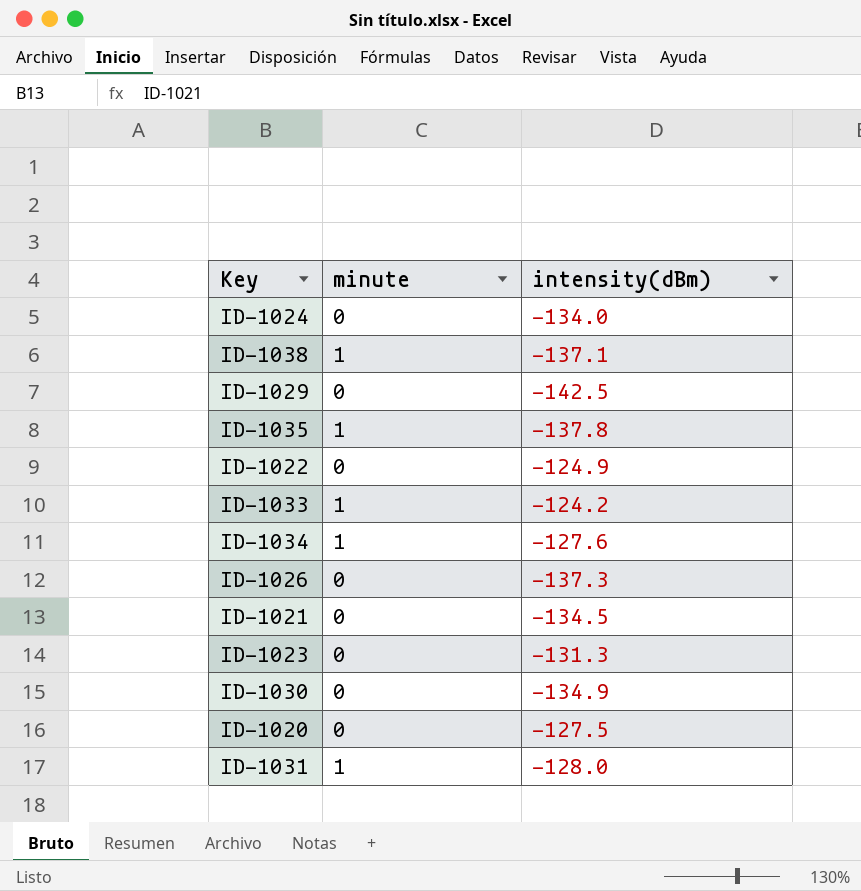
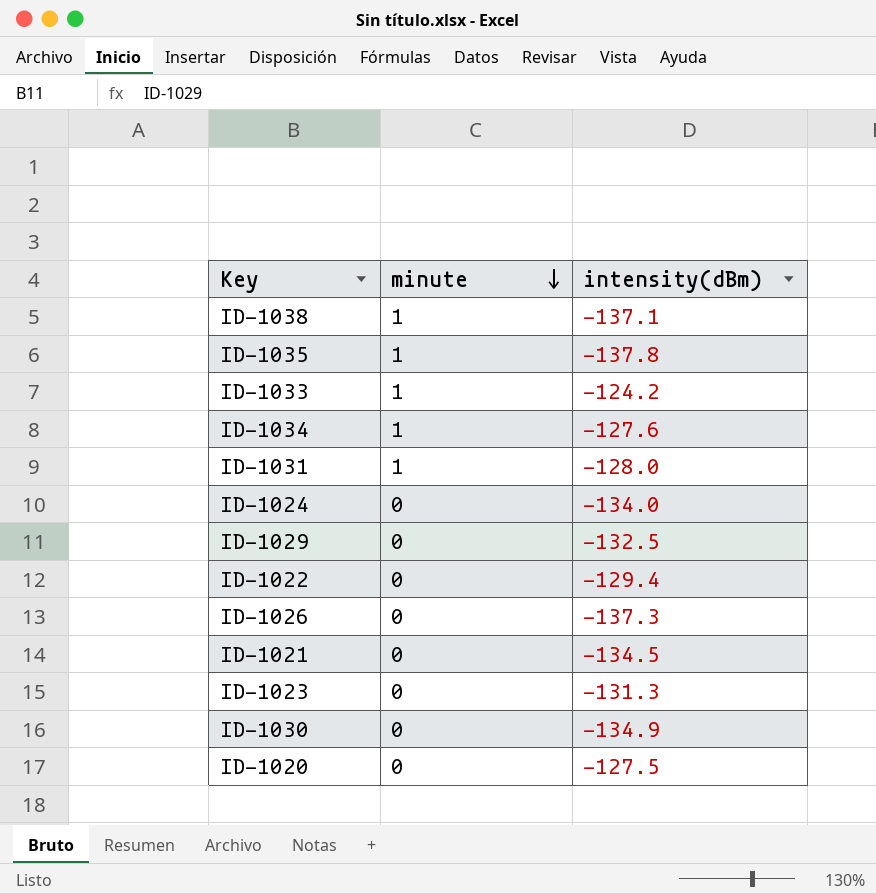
row order: none -> minute descending
ID-1029 | intensity(dBm): -142.5 -> -132.5
ID-1022 | intensity(dBm): -124.9 -> -129.4

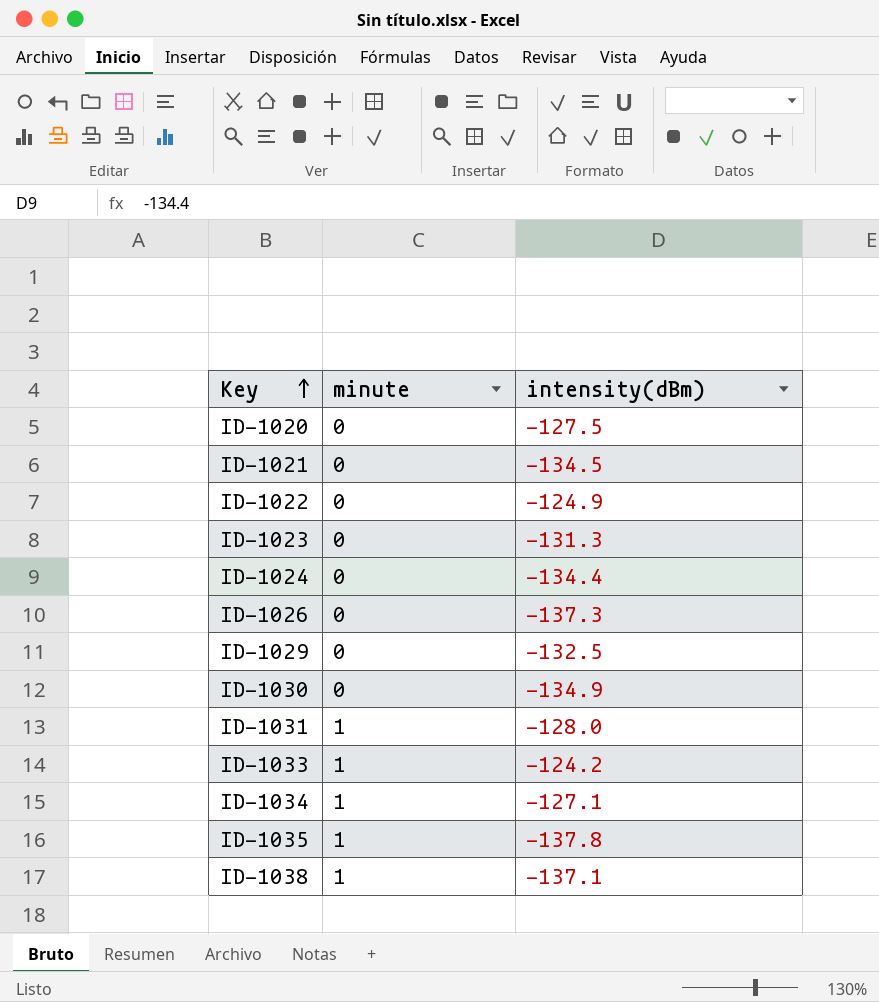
row order: minute descending -> Key ascending
ID-1022 | intensity(dBm): -129.4 -> -124.9
ID-1024 | intensity(dBm): -134.0 -> -134.4
ID-1034 | intensity(dBm): -127.6 -> -127.1

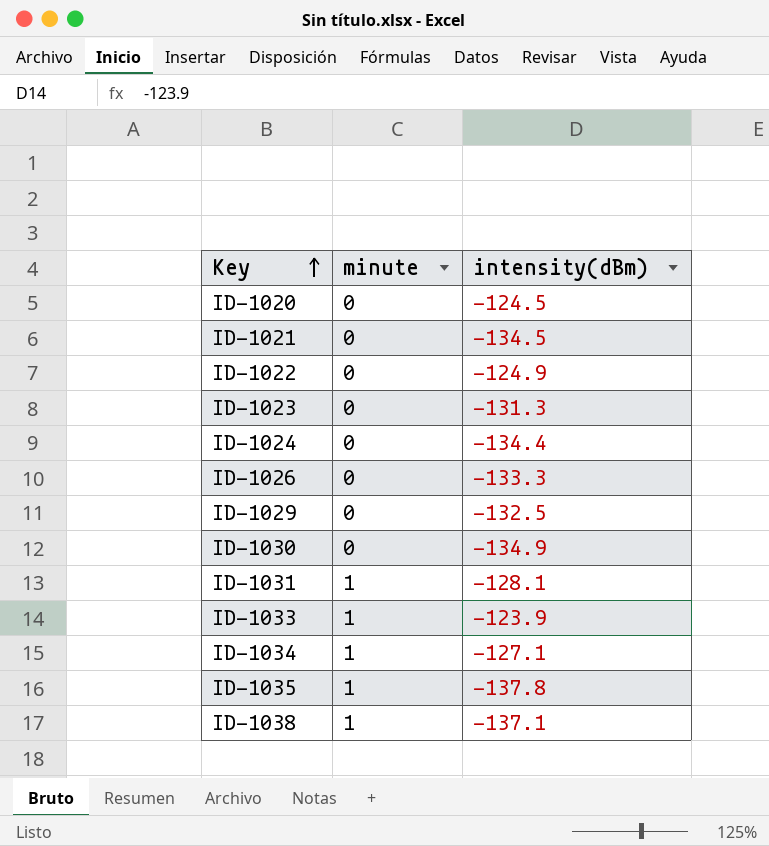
ID-1020 | intensity(dBm): -127.5 -> -124.5
ID-1026 | intensity(dBm): -137.3 -> -133.3
ID-1031 | intensity(dBm): -128.0 -> -128.1
ID-1033 | intensity(dBm): -124.2 -> -123.9

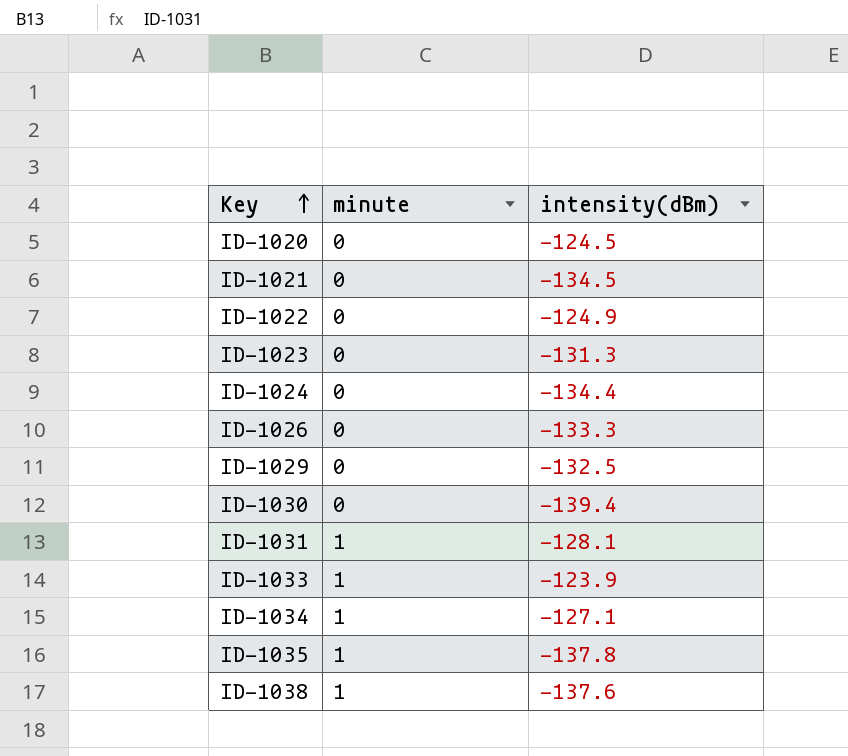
ID-1030 | intensity(dBm): -134.9 -> -139.4
ID-1038 | intensity(dBm): -137.1 -> -137.6

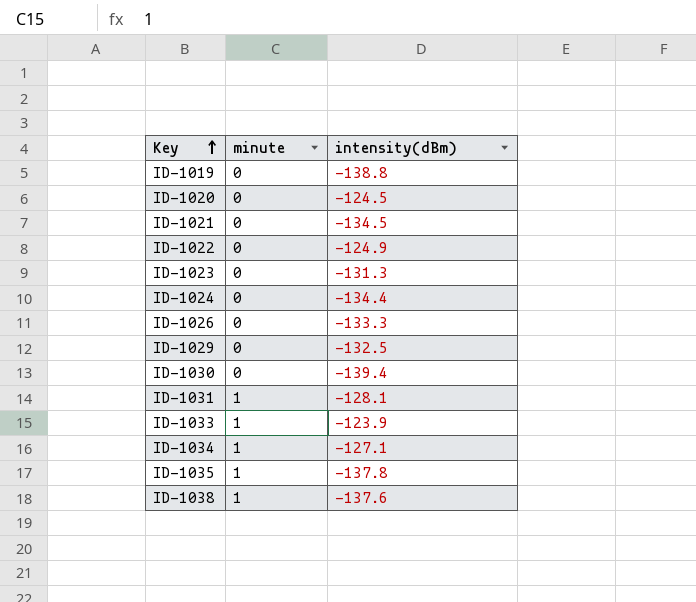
row ID-1019: none -> 0 | -138.8

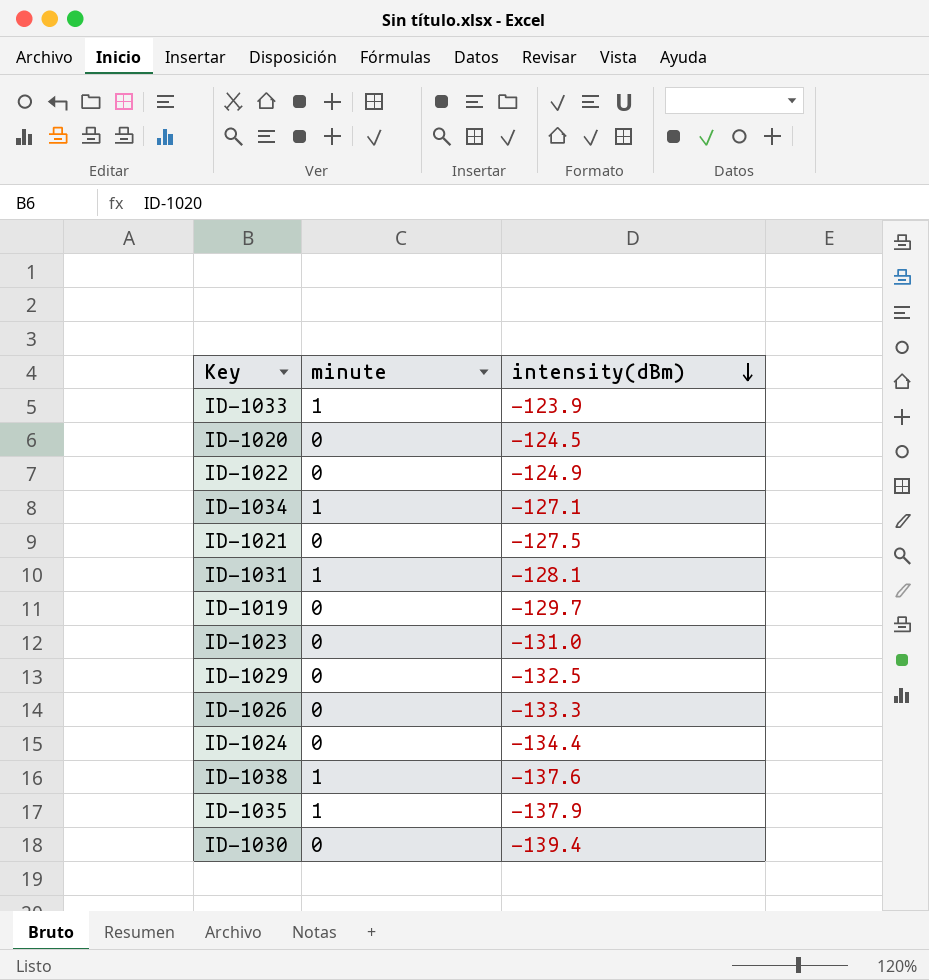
row order: Key ascending -> intensity(dBm) descending
ID-1021 | intensity(dBm): -134.5 -> -127.5
ID-1019 | intensity(dBm): -138.8 -> -129.7
ID-1023 | intensity(dBm): -131.3 -> -131.0
ID-1035 | intensity(dBm): -137.8 -> -137.9

